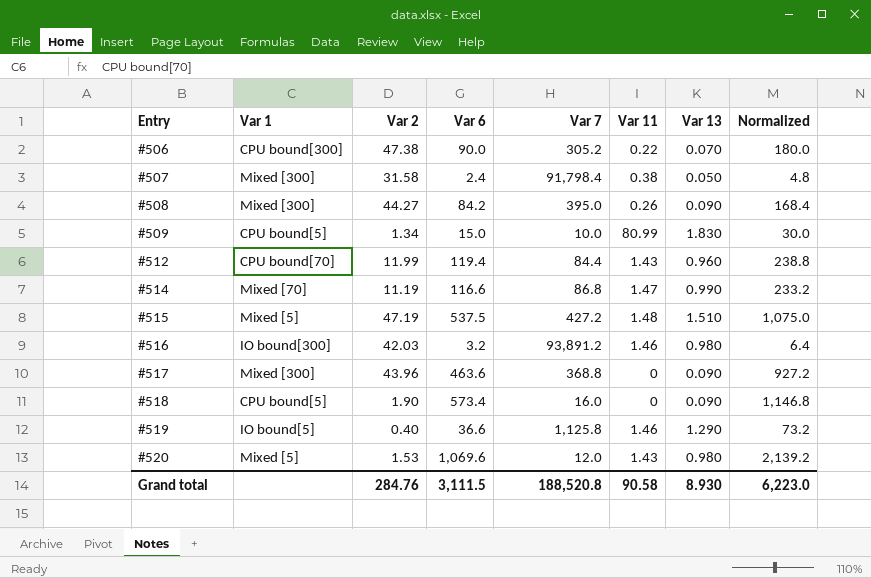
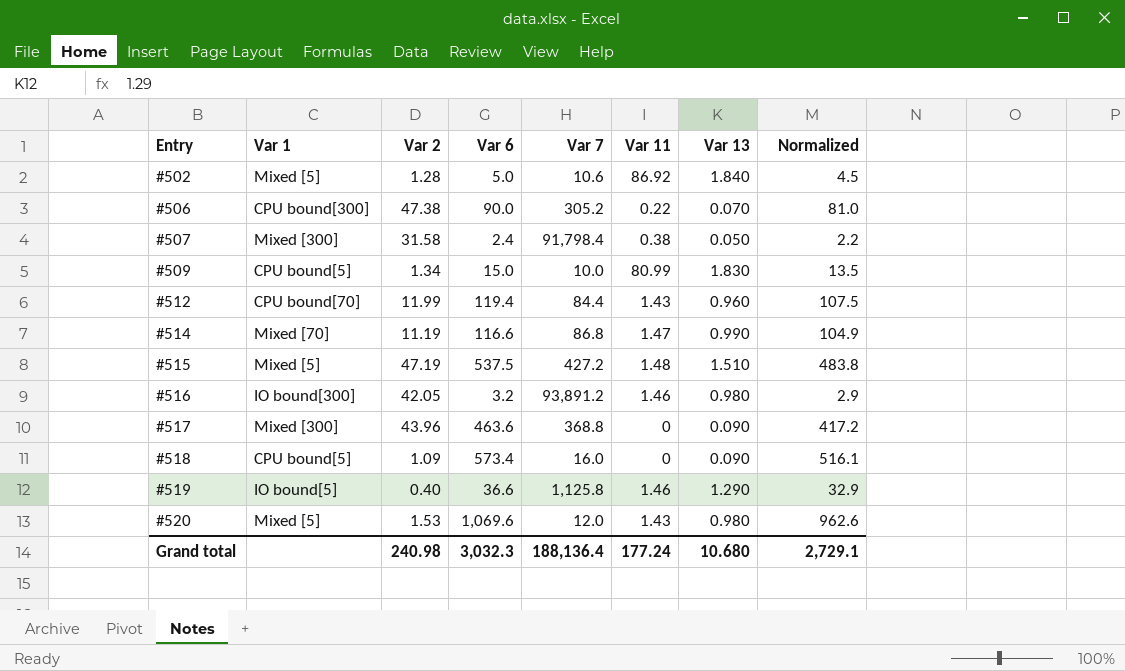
column Normalized | formula: [Var 6] * 2 -> [Var 6] * 0.9
row #508: Mixed [300] | 44.27 | 84.2 | 395.0 | 0.26 | 0.090 | 168.4 -> none
row #502: none -> Mixed [5] | 1.28 | 5.0 | 10.6 | 86.92 | 1.840 | 4.5
#516 | Var 2: 42.03 -> 42.05
#518 | Var 2: 1.90 -> 1.09
Grand total | Var 2: 284.76 -> 240.98
Grand total | Var 6: 3,111.5 -> 3,032.3
Grand total | Var 7: 188,520.8 -> 188,136.4
Grand total | Var 11: 90.58 -> 177.24
Grand total | Var 13: 8.930 -> 10.680
Grand total | Normalized: 6,223.0 -> 2,729.1

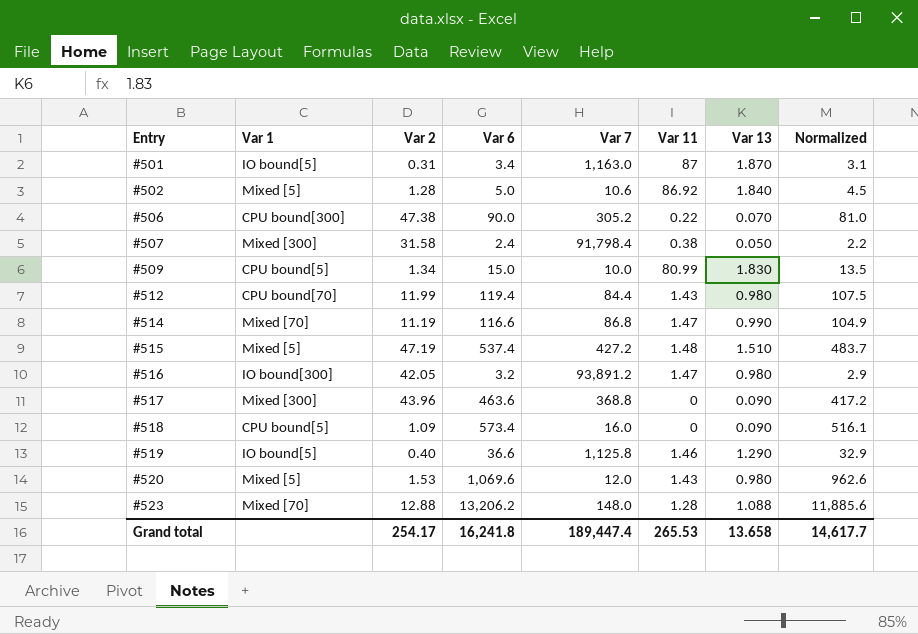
row #501: none -> IO bound[5] | 0.31 | 3.4 | 1,163.0 | 87 | 1.870 | 3.1
#512 | Var 13: 0.960 -> 0.980
#515 | Var 6: 537.5 -> 537.4
#515 | Normalized: 483.8 -> 483.7
#516 | Var 11: 1.46 -> 1.47
row #523: none -> Mixed [70] | 12.88 | 13,206.2 | 148.0 | 1.28 | 1.088 | 11,885.6
Grand total | Var 2: 240.98 -> 254.17
Grand total | Var 6: 3,032.3 -> 16,241.8
Grand total | Var 7: 188,136.4 -> 189,447.4
Grand total | Var 11: 177.24 -> 265.53
Grand total | Var 13: 10.680 -> 13.658
Grand total | Normalized: 2,729.1 -> 14,617.7

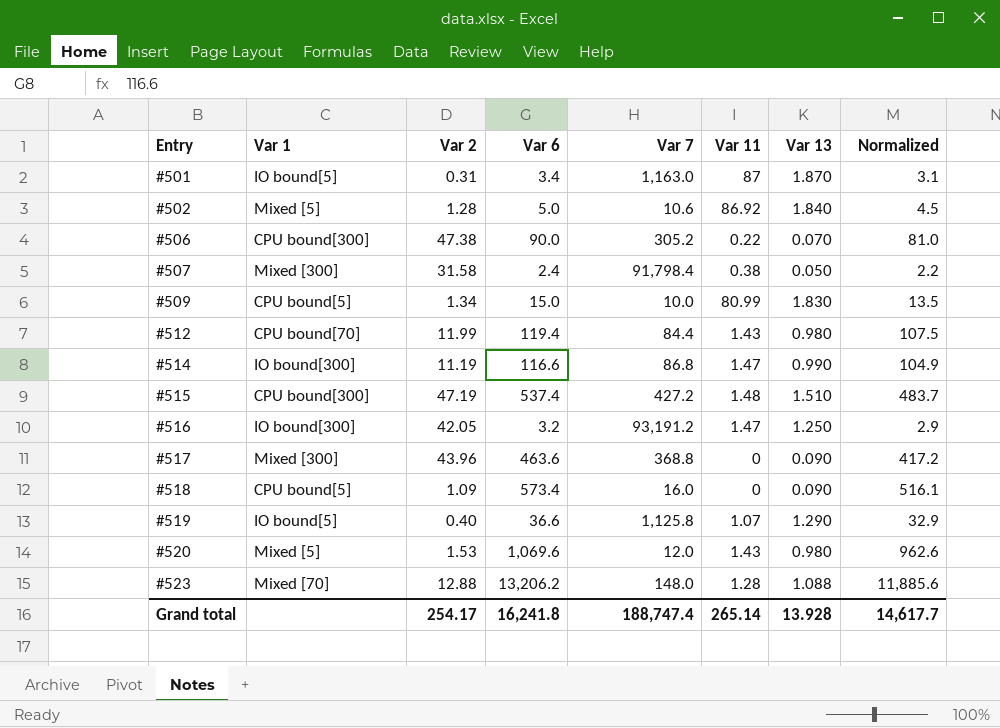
#514 | Var 1: Mixed [70] -> IO bound[300]
#515 | Var 1: Mixed [5] -> CPU bound[300]
#516 | Var 7: 93,891.2 -> 93,191.2
#516 | Var 13: 0.980 -> 1.250
#519 | Var 11: 1.46 -> 1.07
Grand total | Var 7: 189,447.4 -> 188,747.4
Grand total | Var 11: 265.53 -> 265.14
Grand total | Var 13: 13.658 -> 13.928

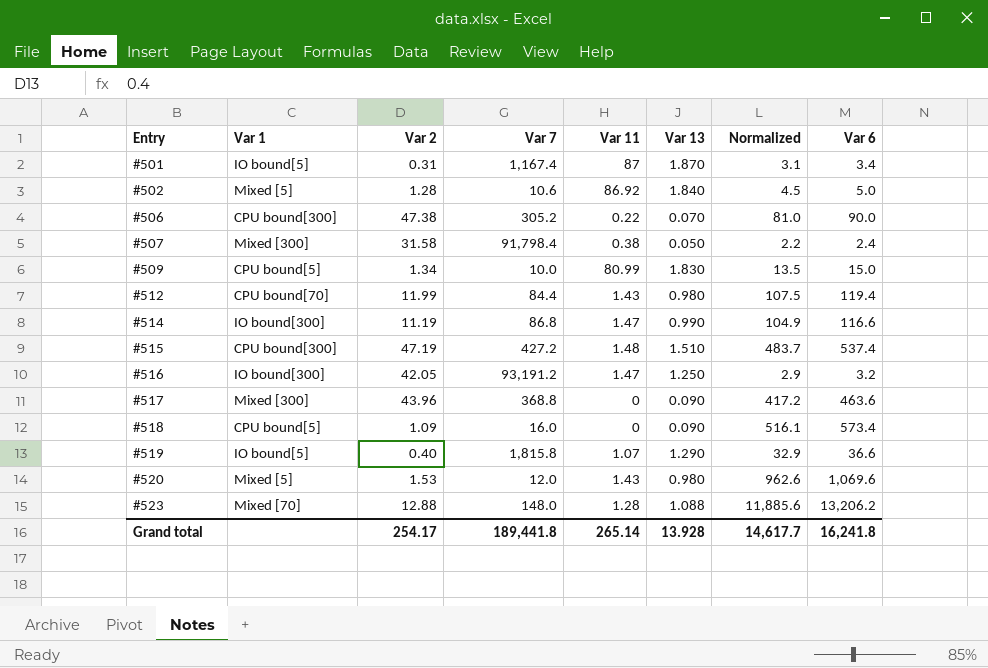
column Var 6 | position: 4 -> 8
#501 | Var 7: 1,163.0 -> 1,167.4
#519 | Var 7: 1,125.8 -> 1,815.8
Grand total | Var 7: 188,747.4 -> 189,441.8

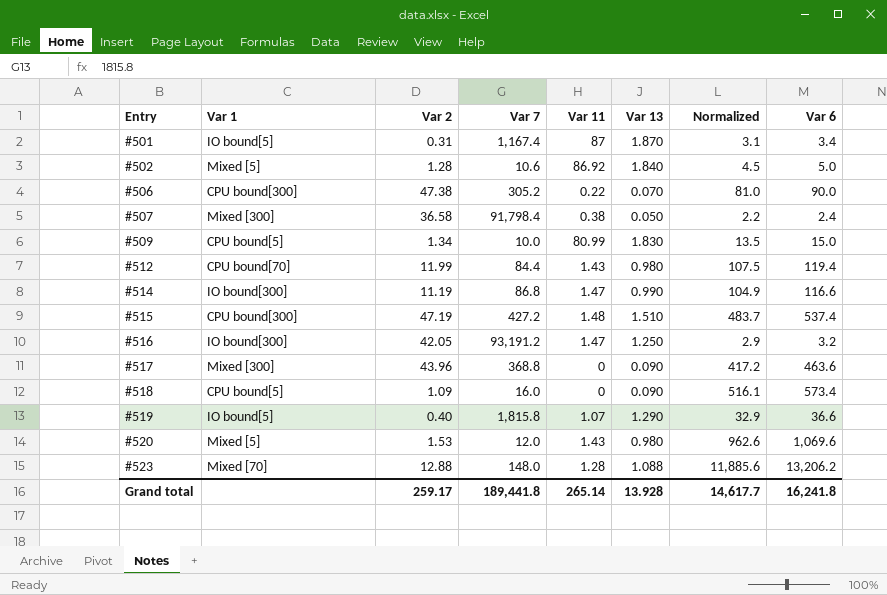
#507 | Var 2: 31.58 -> 36.58
Grand total | Var 2: 254.17 -> 259.17

